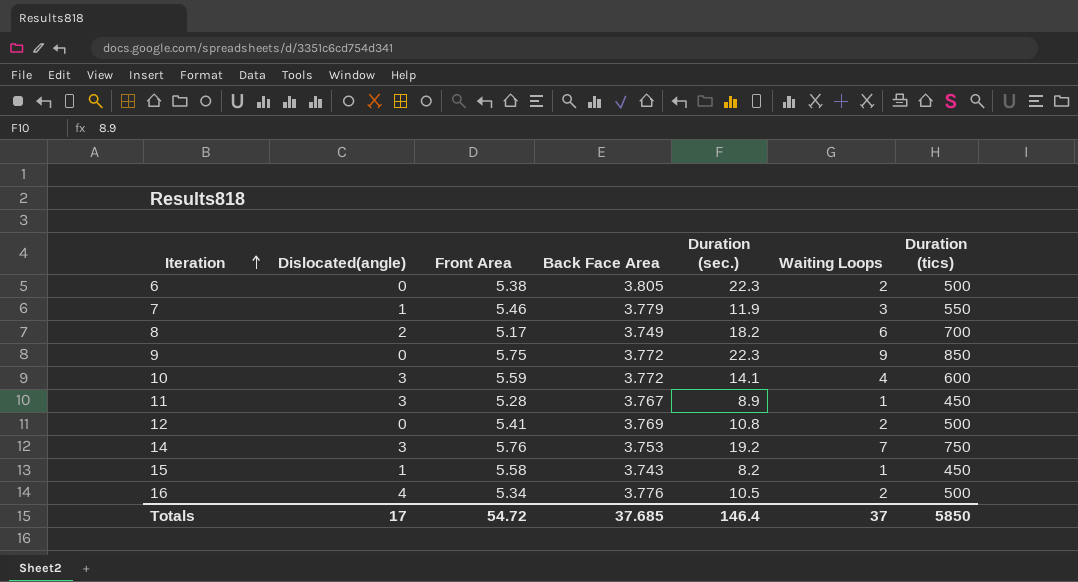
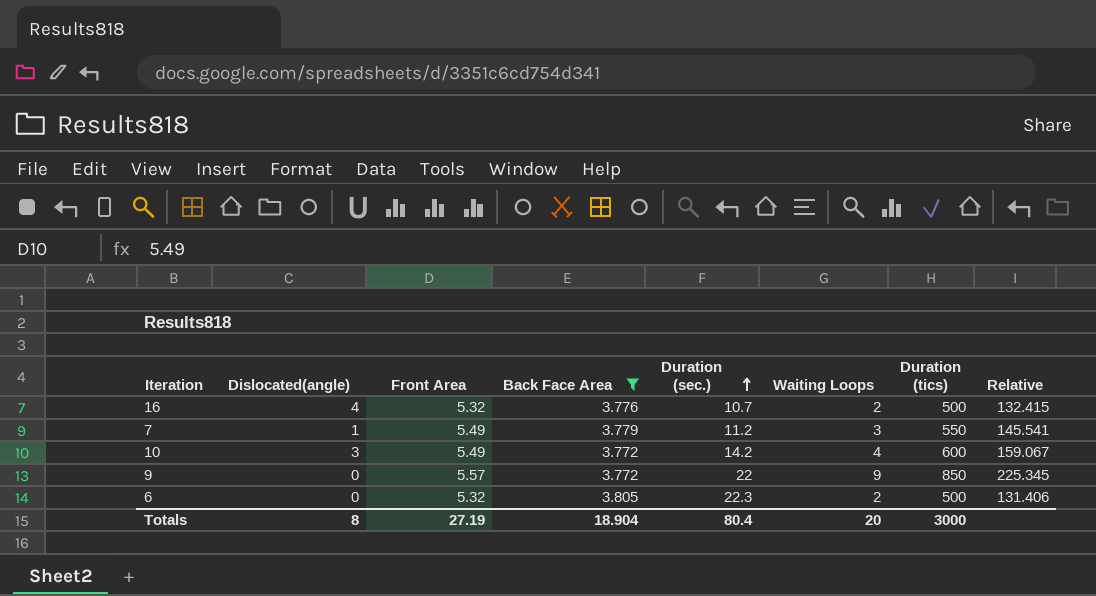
filter: none -> Back Face Area >= 3.772
row order: Iteration ascending -> Duration (sec.) ascending
column Relative | formula: none -> [Duration (tics)] / [Back Face Area]
16 | Front Area: 5.34 -> 5.32
16 | Duration (sec.): 10.5 -> 10.7
7 | Front Area: 5.46 -> 5.49
7 | Duration (sec.): 11.9 -> 11.2
10 | Front Area: 5.59 -> 5.49
10 | Duration (sec.): 14.1 -> 14.2
9 | Front Area: 5.75 -> 5.57
9 | Duration (sec.): 22.3 -> 22
6 | Front Area: 5.38 -> 5.32
Totals | Dislocated(angle): 17 -> 8
Totals | Front Area: 54.72 -> 27.19
Totals | Back Face Area: 37.685 -> 18.904
Totals | Duration (sec.): 146.4 -> 80.4
Totals | Waiting Loops: 37 -> 20
Totals | Duration (tics): 5850 -> 3000

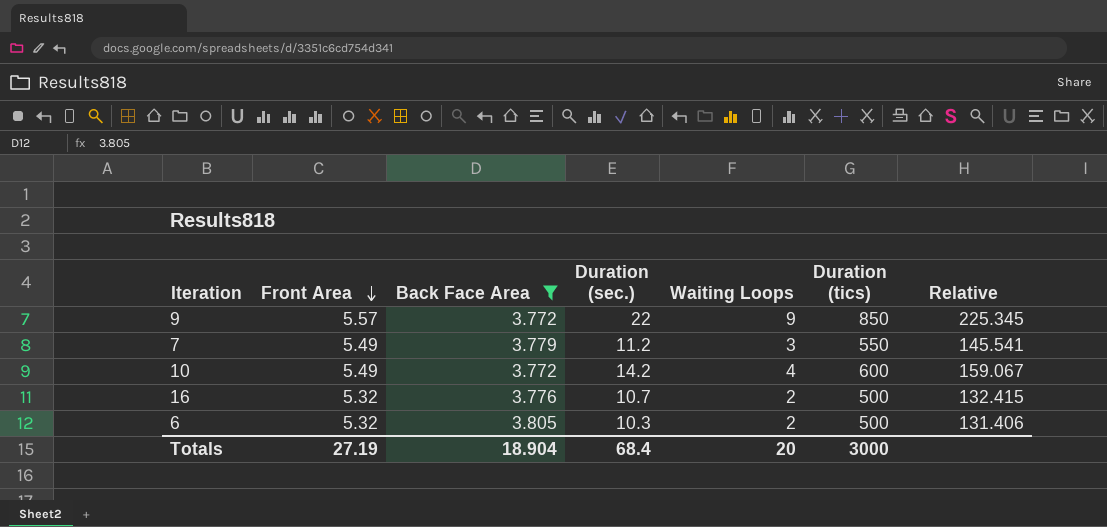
row order: Duration (sec.) ascending -> Front Area descending
column Dislocated(angle) | position: 2 -> none
6 | Duration (sec.): 22.3 -> 10.3
Totals | Duration (sec.): 80.4 -> 68.4

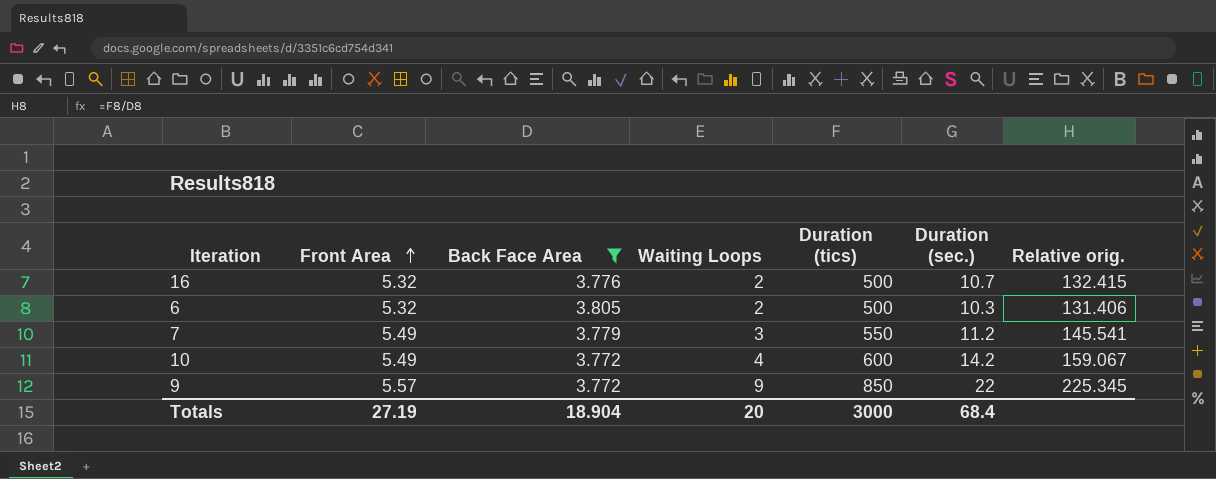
row order: Front Area descending -> Front Area ascending
column Duration (sec.) | position: 4 -> 6
column name: Relative -> Relative orig.

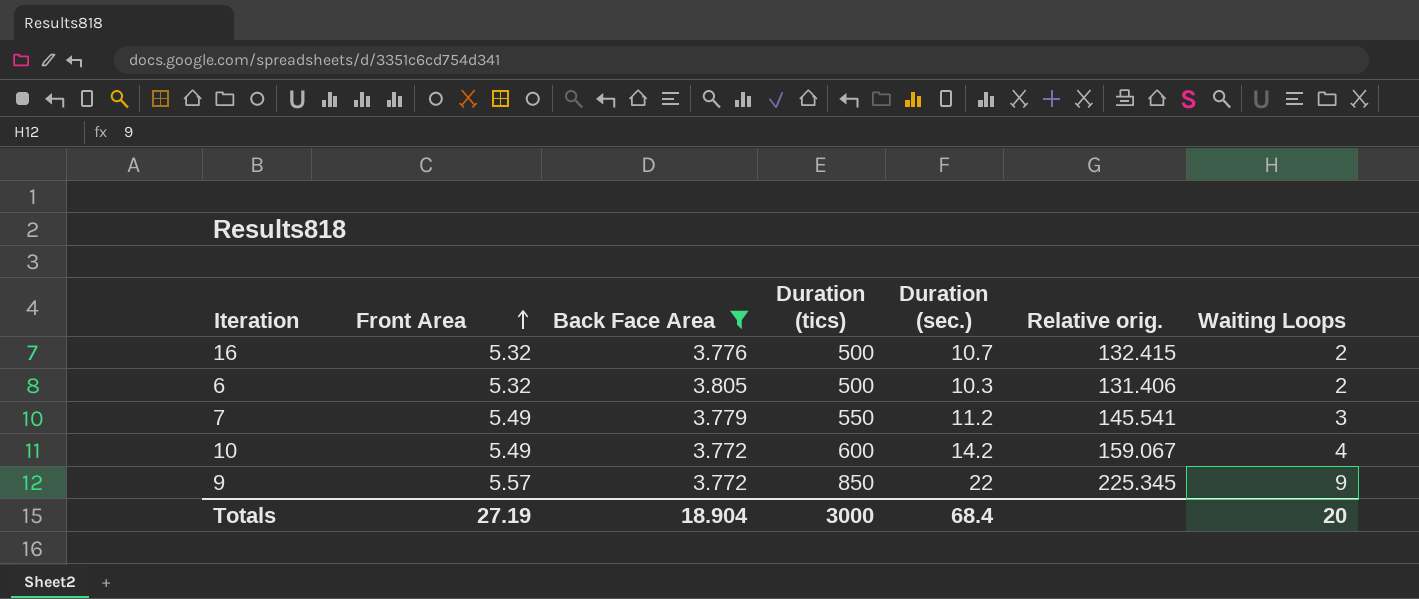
column Waiting Loops | position: 4 -> 7

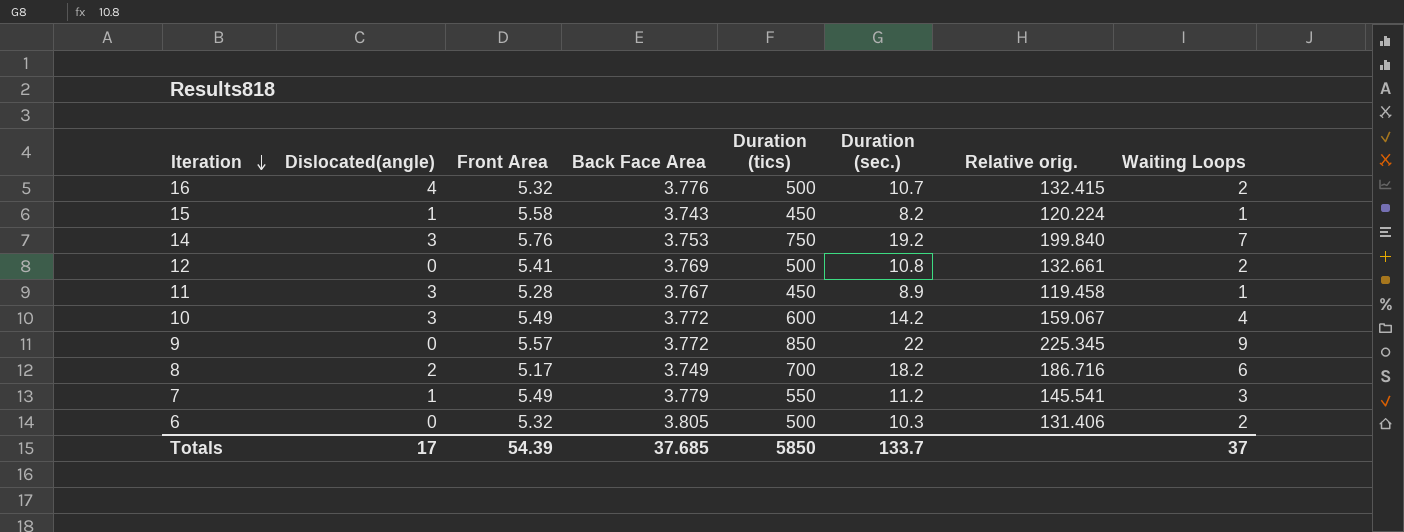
filter: Back Face Area >= 3.772 -> none
row order: Front Area ascending -> Iteration descending
column Dislocated(angle) | position: none -> 2
Totals | Front Area: 27.19 -> 54.39
Totals | Back Face Area: 18.904 -> 37.685
Totals | Duration (tics): 3000 -> 5850
Totals | Duration (sec.): 68.4 -> 133.7
Totals | Waiting Loops: 20 -> 37

